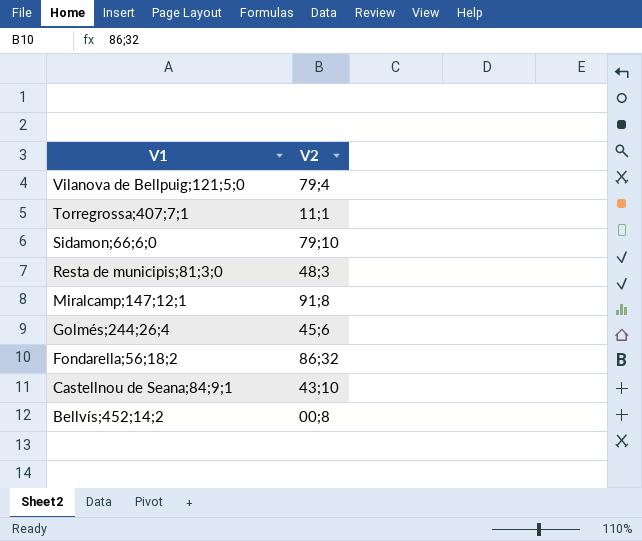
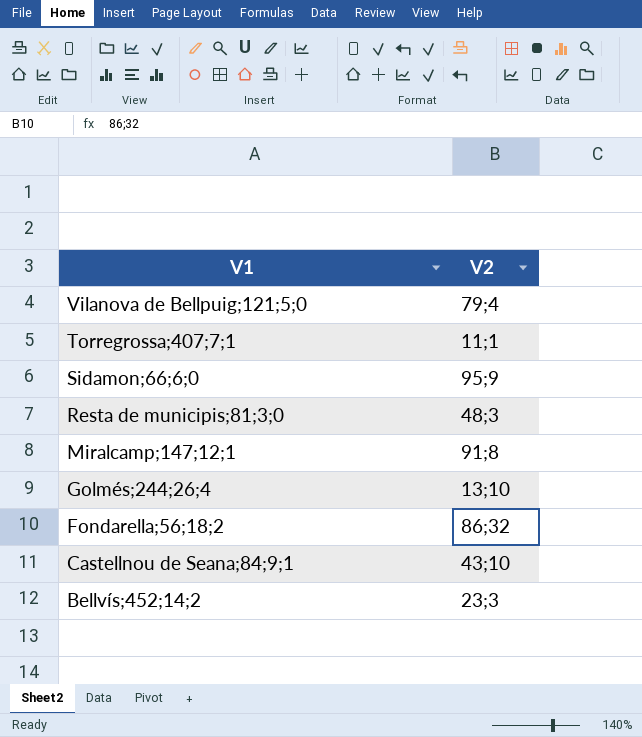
Sidamon;66;6;0 | V2: 79;10 -> 95;9
Golmés;244;26;4 | V2: 45;6 -> 13;10
Bellvís;452;14;2 | V2: 00;8 -> 23;3

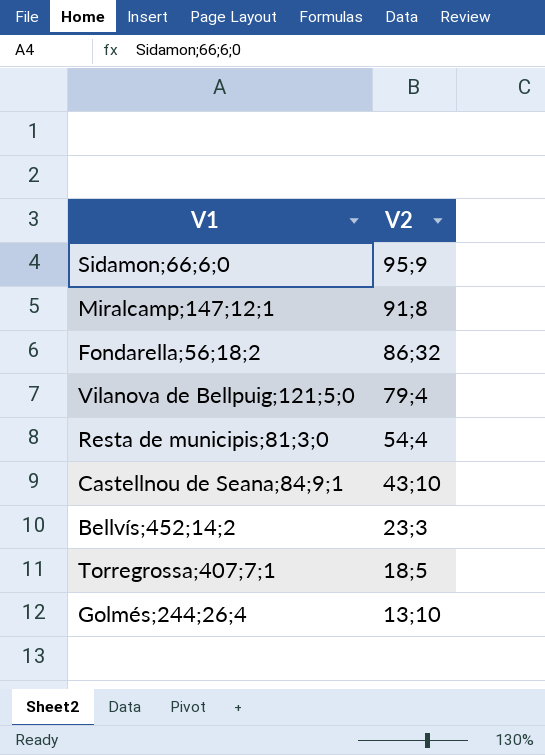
row order: V1 descending -> V2 descending
Resta de municipis;81;3;0 | V2: 48;3 -> 54;4
Torregrossa;407;7;1 | V2: 11;1 -> 18;5

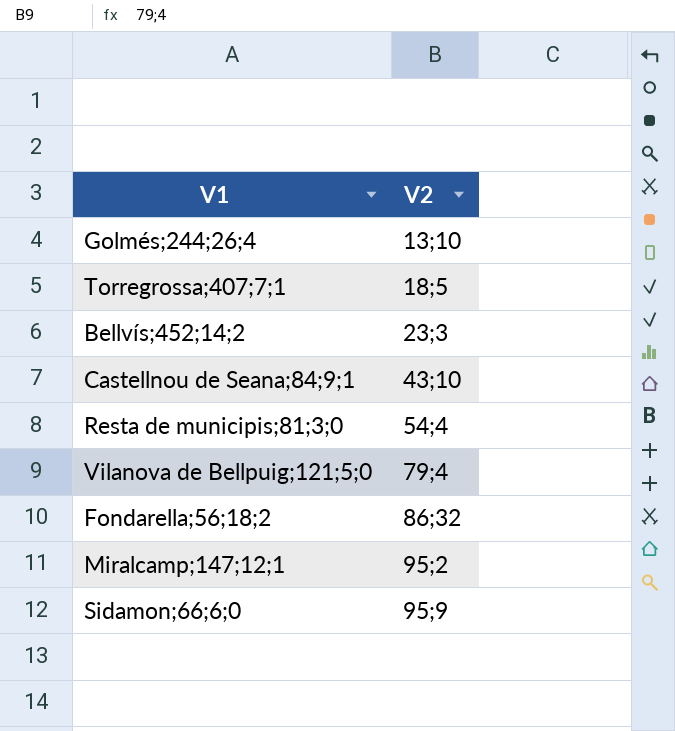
row order: V2 descending -> V2 ascending
Miralcamp;147;12;1 | V2: 91;8 -> 95;2

